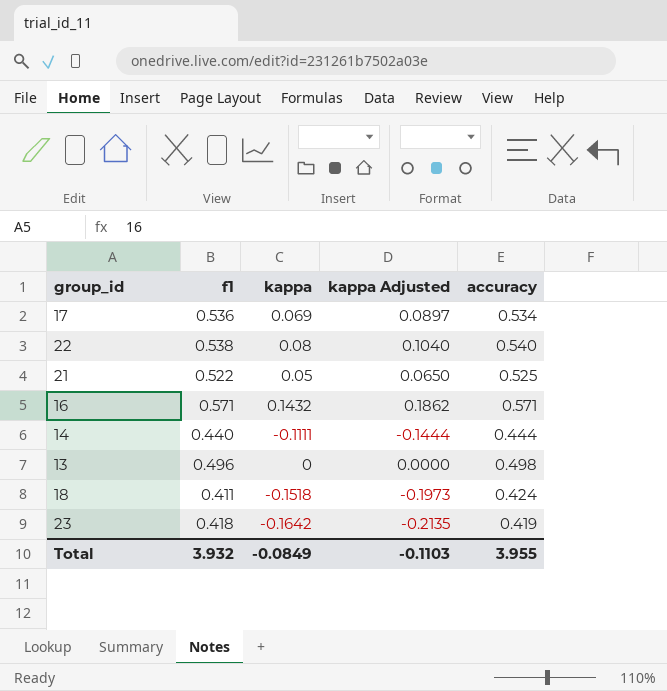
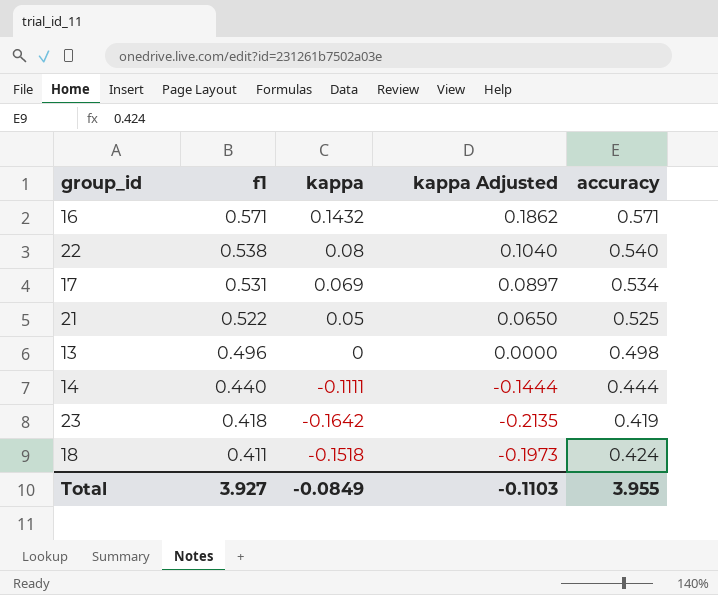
row order: none -> f1 descending
17 | f1: 0.536 -> 0.531
Total | f1: 3.932 -> 3.927

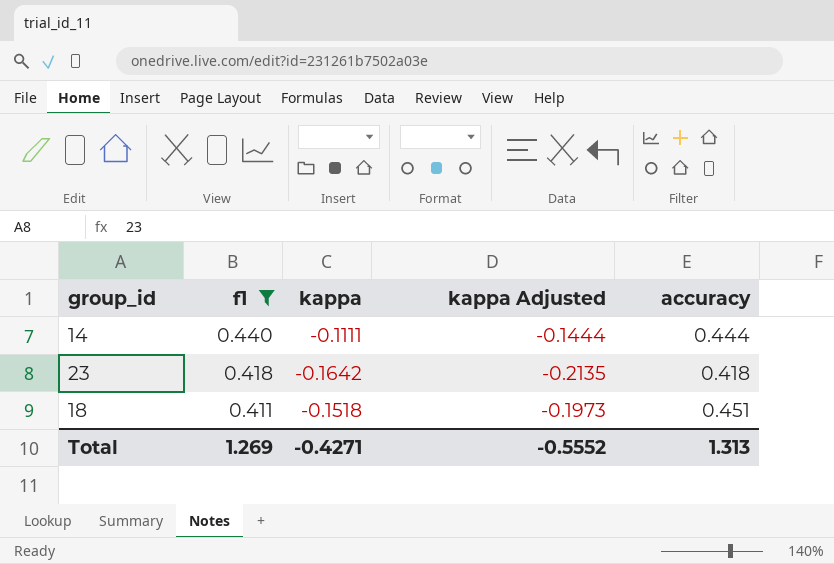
filter: none -> f1 <= 0.440
23 | accuracy: 0.419 -> 0.418
18 | accuracy: 0.424 -> 0.451
Total | f1: 3.927 -> 1.269
Total | kappa: -0.0849 -> -0.4271
Total | kappa Adjusted: -0.1103 -> -0.5552
Total | accuracy: 3.955 -> 1.313

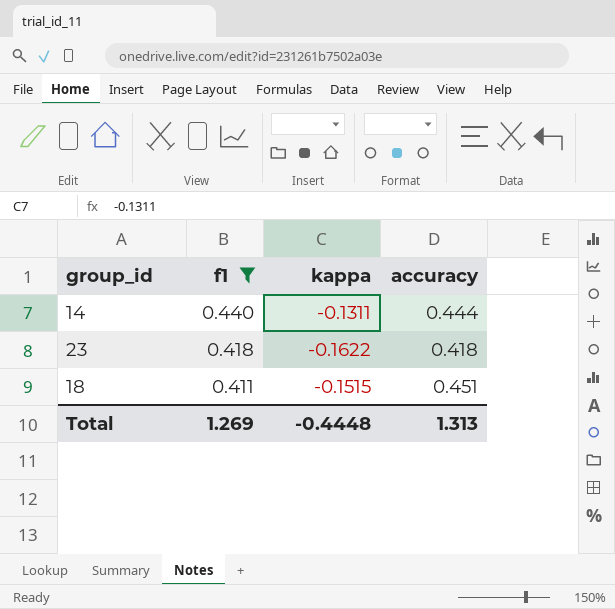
column kappa Adjusted | formula: [kappa] * 1.3 -> none
14 | kappa: -0.1111 -> -0.1311
23 | kappa: -0.1642 -> -0.1622
18 | kappa: -0.1518 -> -0.1515
Total | kappa: -0.4271 -> -0.4448

